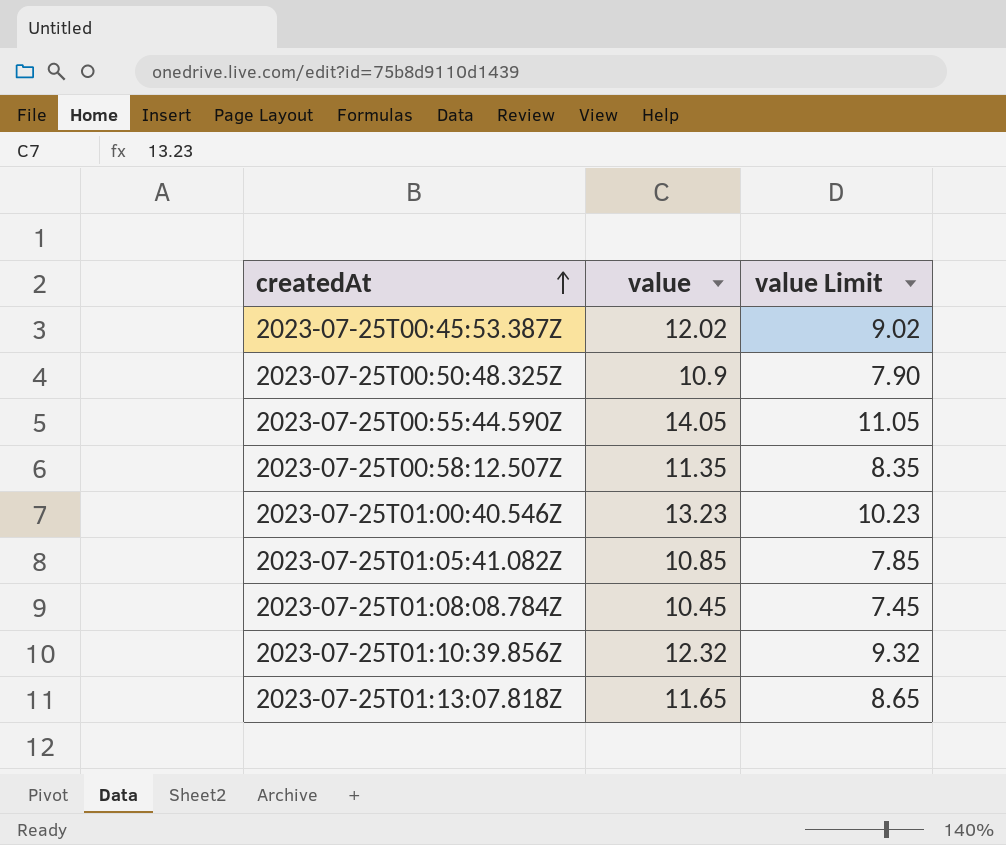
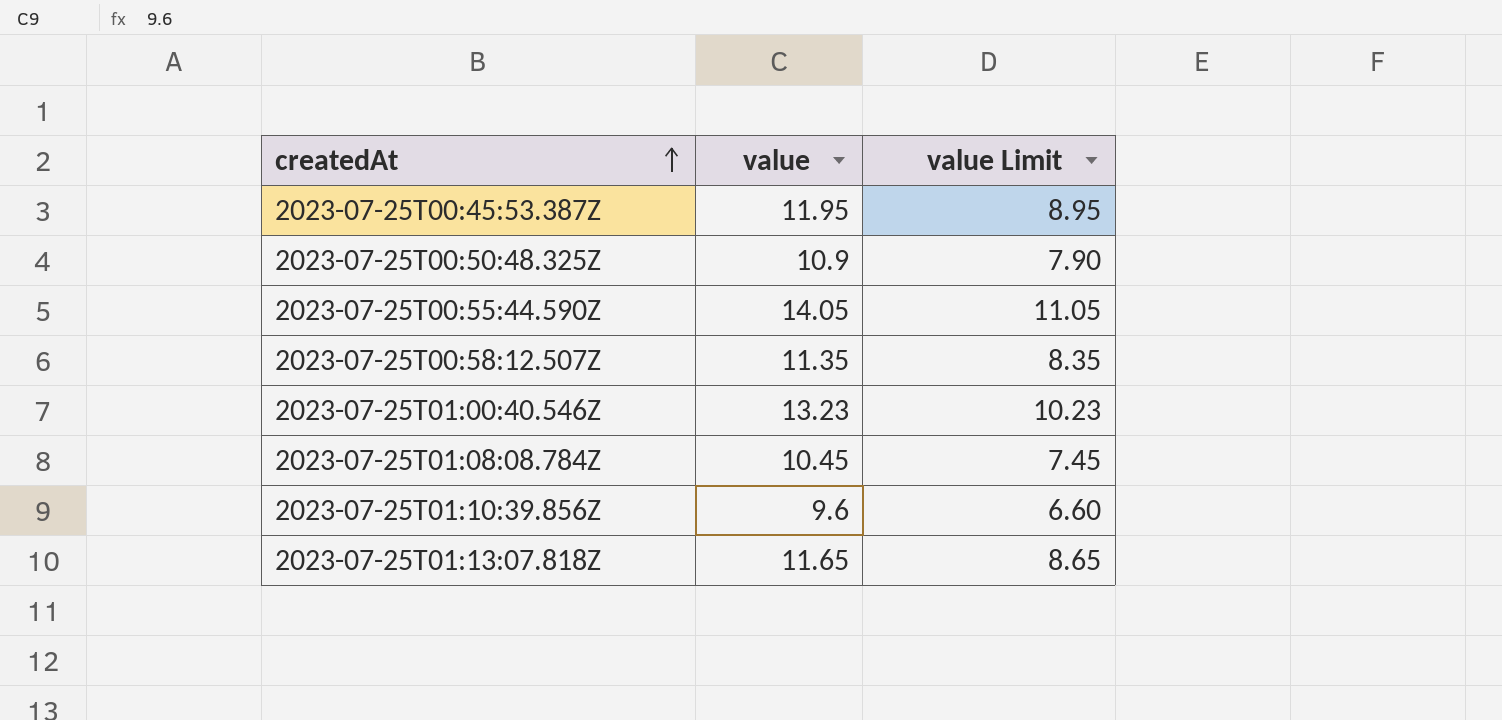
row 2023-07-25T01:05:41.082Z: 10.85 | 7.85 -> none
2023-07-25T00:45:53.387Z | value: 12.02 -> 11.95
2023-07-25T00:45:53.387Z | value Limit: 9.02 -> 8.95
2023-07-25T01:10:39.856Z | value: 12.32 -> 9.6
2023-07-25T01:10:39.856Z | value Limit: 9.32 -> 6.60

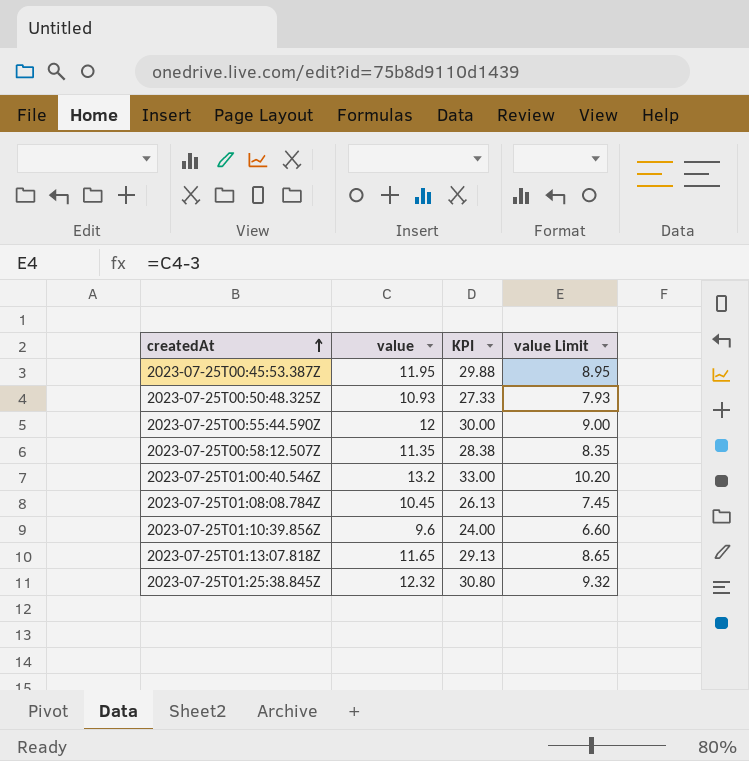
column KPI | formula: none -> [value] * 2.5
2023-07-25T00:50:48.325Z | value: 10.9 -> 10.93
2023-07-25T00:50:48.325Z | value Limit: 7.90 -> 7.93
2023-07-25T00:55:44.590Z | value: 14.05 -> 12
2023-07-25T00:55:44.590Z | value Limit: 11.05 -> 9.00
2023-07-25T01:00:40.546Z | value: 13.23 -> 13.2
2023-07-25T01:00:40.546Z | value Limit: 10.23 -> 10.20
row 2023-07-25T01:25:38.845Z: none -> 12.32 | 30.80 | 9.32

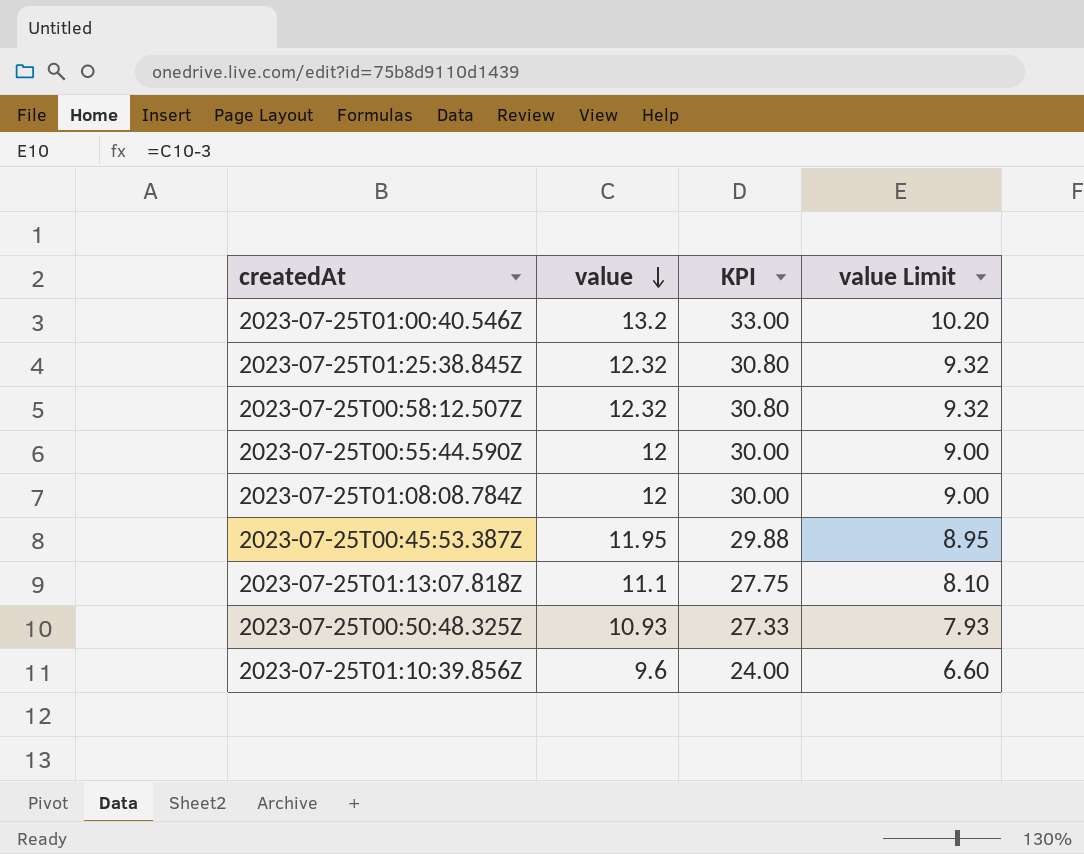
row order: createdAt ascending -> value descending
2023-07-25T00:58:12.507Z | value: 11.35 -> 12.32
2023-07-25T00:58:12.507Z | KPI: 28.38 -> 30.80
2023-07-25T00:58:12.507Z | value Limit: 8.35 -> 9.32
2023-07-25T01:08:08.784Z | value: 10.45 -> 12
2023-07-25T01:08:08.784Z | KPI: 26.13 -> 30.00
2023-07-25T01:08:08.784Z | value Limit: 7.45 -> 9.00
2023-07-25T01:13:07.818Z | value: 11.65 -> 11.1
2023-07-25T01:13:07.818Z | KPI: 29.13 -> 27.75
2023-07-25T01:13:07.818Z | value Limit: 8.65 -> 8.10

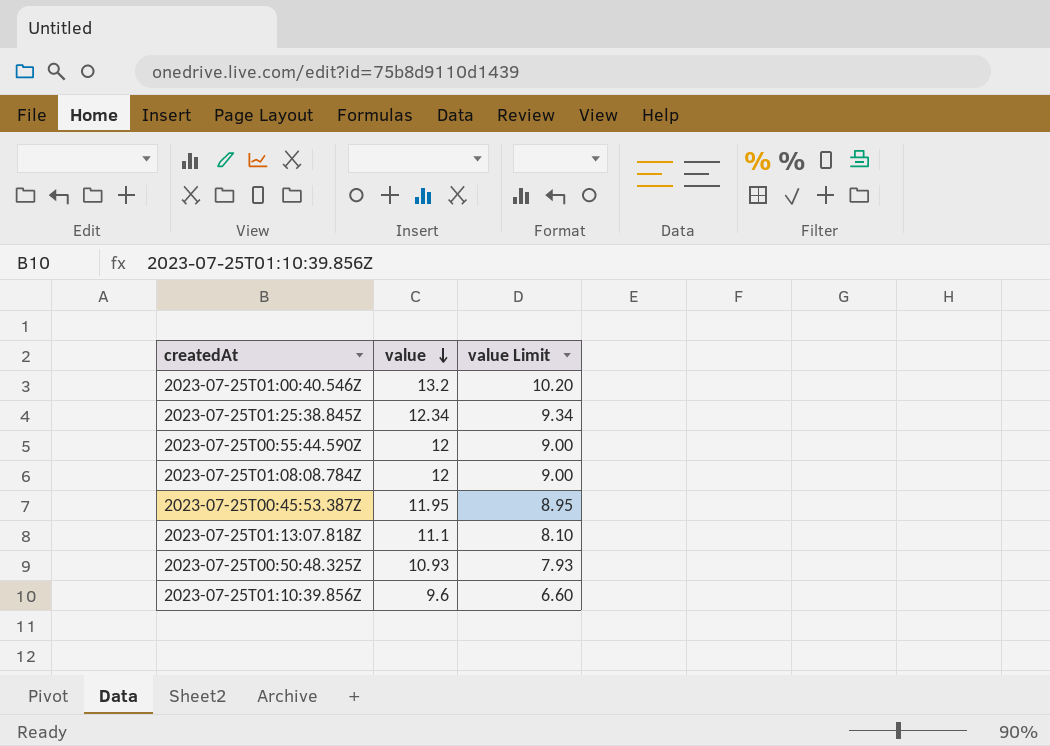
column KPI | formula: [value] * 2.5 -> none
row 2023-07-25T00:58:12.507Z: 12.32 | 30.80 | 9.32 -> none
2023-07-25T01:25:38.845Z | value: 12.32 -> 12.34
2023-07-25T01:25:38.845Z | value Limit: 9.32 -> 9.34

